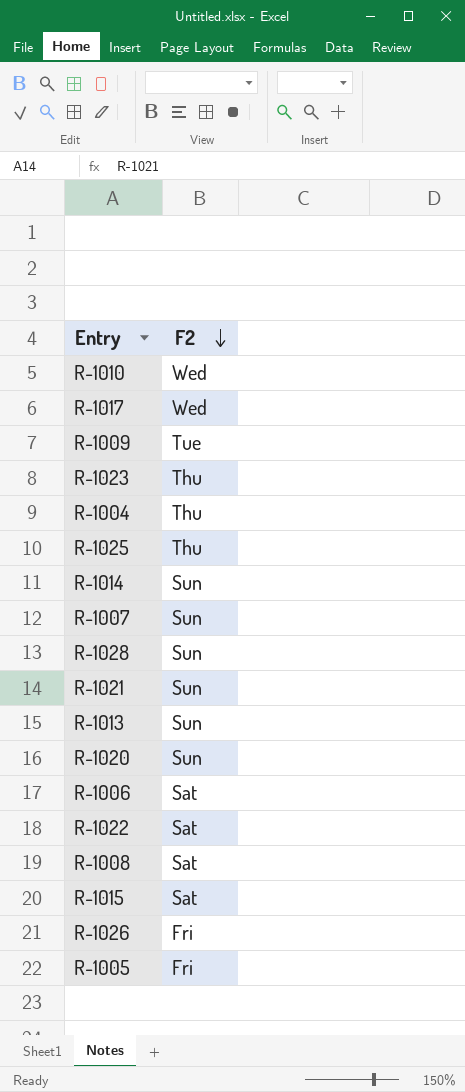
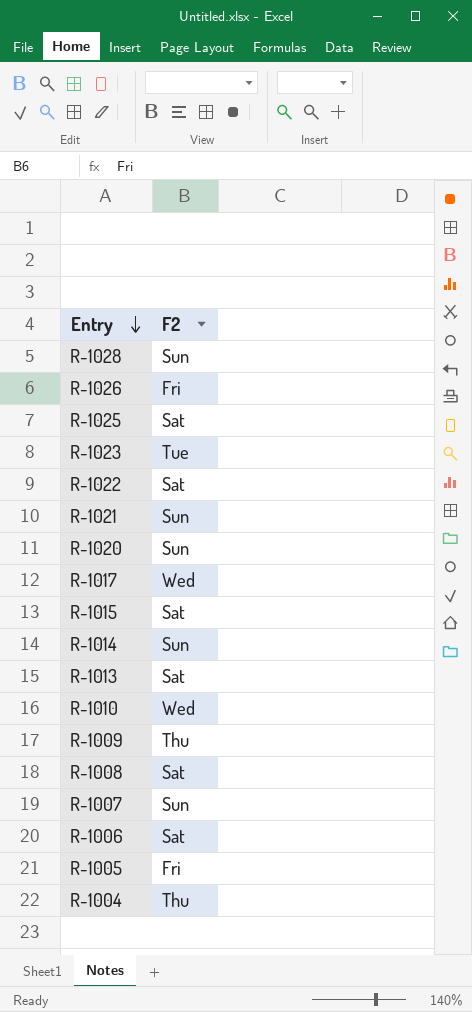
row order: F2 descending -> Entry descending
R-1025 | F2: Thu -> Sat
R-1023 | F2: Thu -> Tue
R-1013 | F2: Sun -> Sat
R-1009 | F2: Tue -> Thu

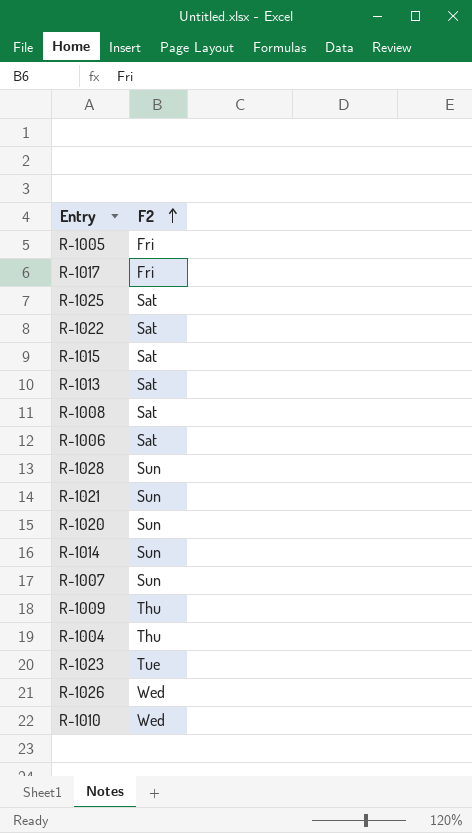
row order: Entry descending -> F2 ascending
R-1017 | F2: Wed -> Fri
R-1026 | F2: Fri -> Wed

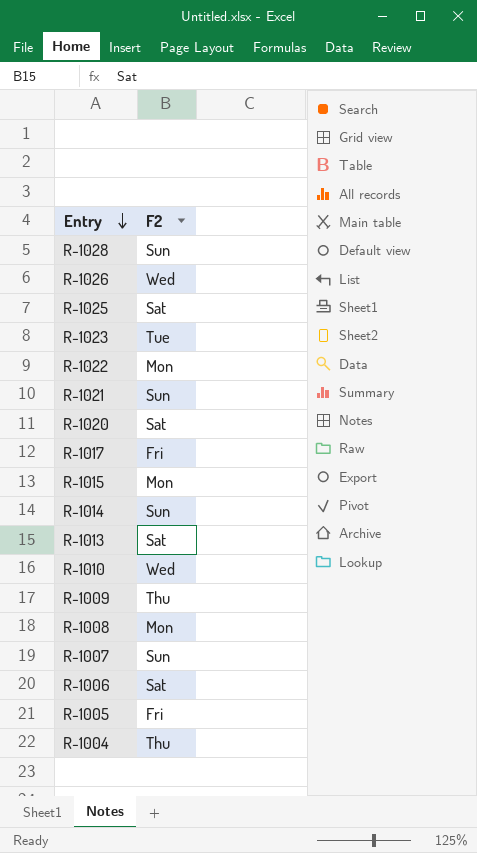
row order: F2 ascending -> Entry descending
R-1022 | F2: Sat -> Mon
R-1020 | F2: Sun -> Sat
R-1015 | F2: Sat -> Mon
R-1008 | F2: Sat -> Mon

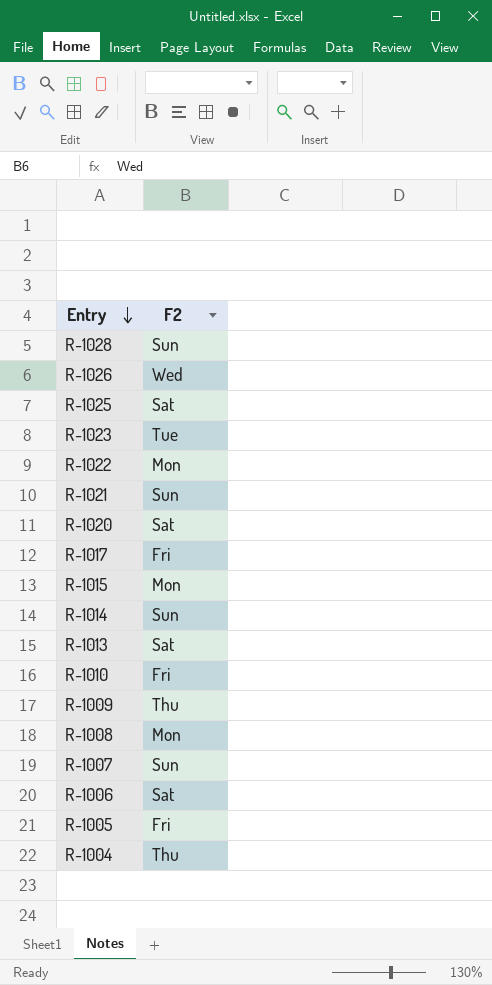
R-1010 | F2: Wed -> Fri

